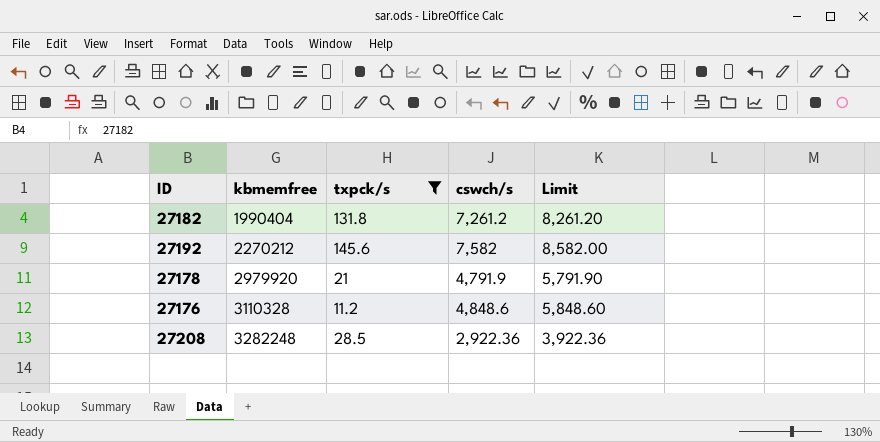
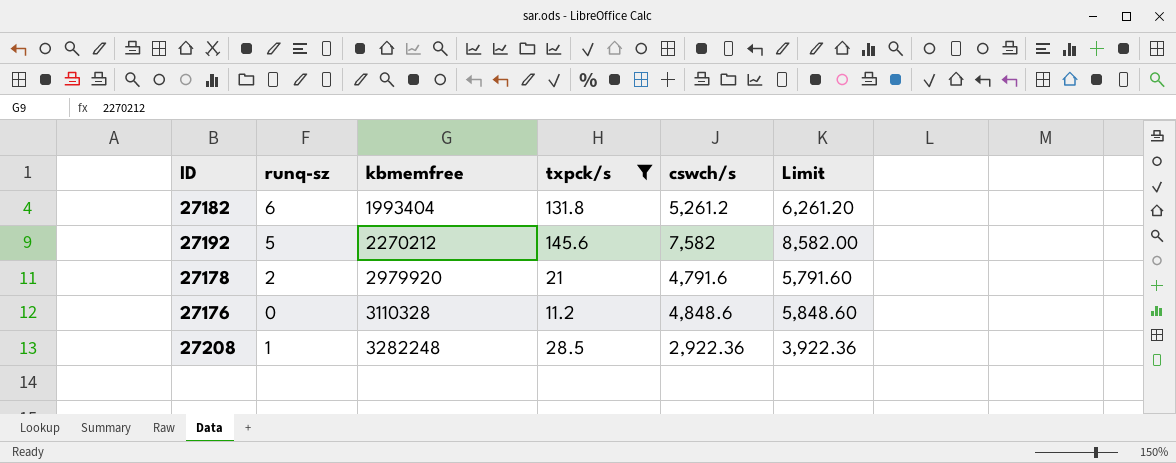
column runq-sz | position: none -> 2
27182 | kbmemfree: 1990404 -> 1993404
27182 | cswch/s: 7,261.2 -> 5,261.2
27182 | Limit: 8,261.20 -> 6,261.20
27178 | cswch/s: 4,791.9 -> 4,791.6
27178 | Limit: 5,791.90 -> 5,791.60

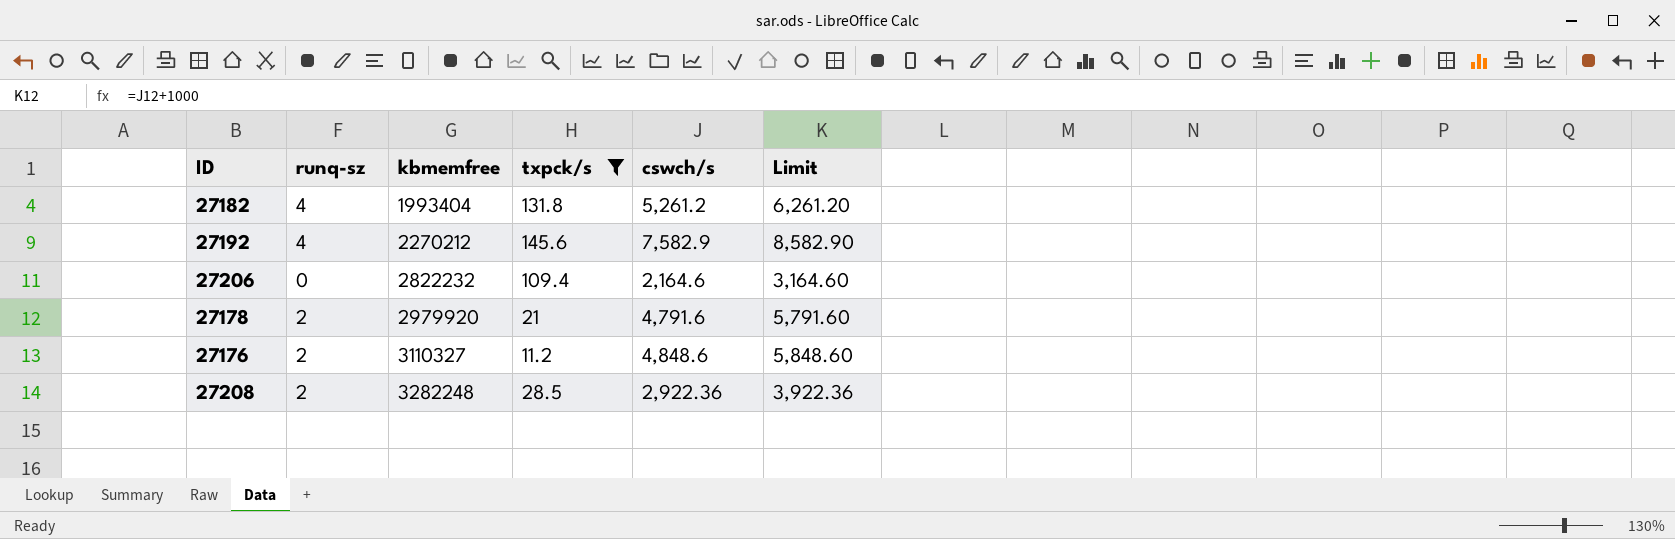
27182 | runq-sz: 6 -> 4
27192 | runq-sz: 5 -> 4
27192 | cswch/s: 7,582 -> 7,582.9
27192 | Limit: 8,582.00 -> 8,582.90
row 27206: none -> 0 | 2822232 | 109.4 | 2,164.6 | 3,164.60
27176 | runq-sz: 0 -> 2
27176 | kbmemfree: 3110328 -> 3110327
27208 | runq-sz: 1 -> 2

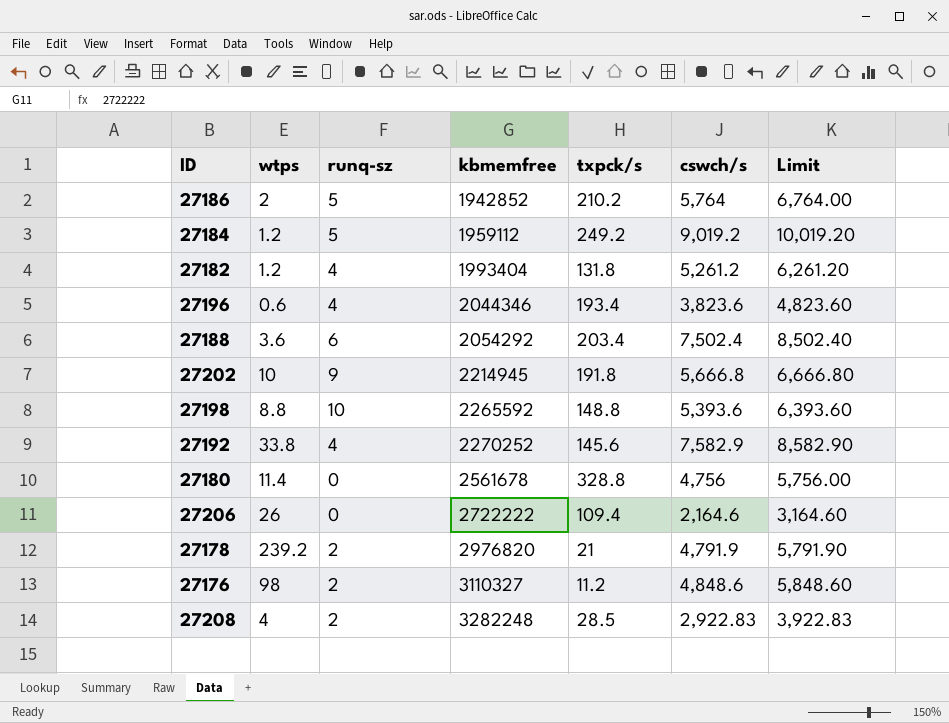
filter: txpck/s <= 145.6 -> none
column wtps | position: none -> 2
27192 | kbmemfree: 2270212 -> 2270252
27206 | kbmemfree: 2822232 -> 2722222
27178 | kbmemfree: 2979920 -> 2976820
27178 | cswch/s: 4,791.6 -> 4,791.9
27178 | Limit: 5,791.60 -> 5,791.90
27208 | cswch/s: 2,922.36 -> 2,922.83
27208 | Limit: 3,922.36 -> 3,922.83

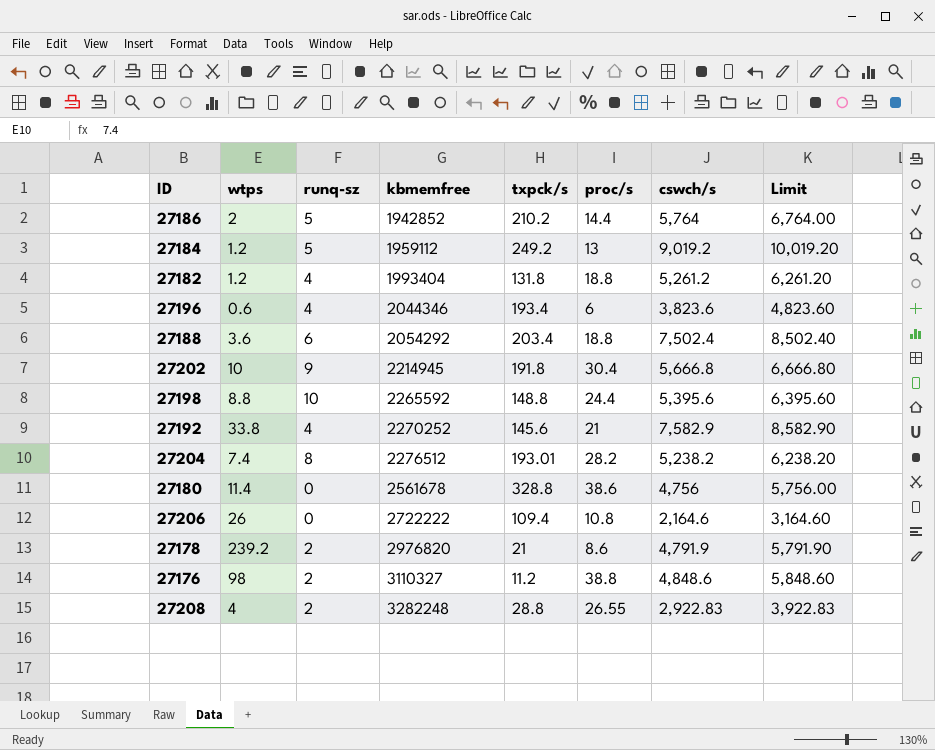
column proc/s | position: none -> 6
27198 | cswch/s: 5,393.6 -> 5,395.6
27198 | Limit: 6,393.60 -> 6,395.60
row 27204: none -> 7.4 | 8 | 2276512 | 193.01 | 28.2 | 5,238.2 | 6,238.20
27208 | txpck/s: 28.5 -> 28.8

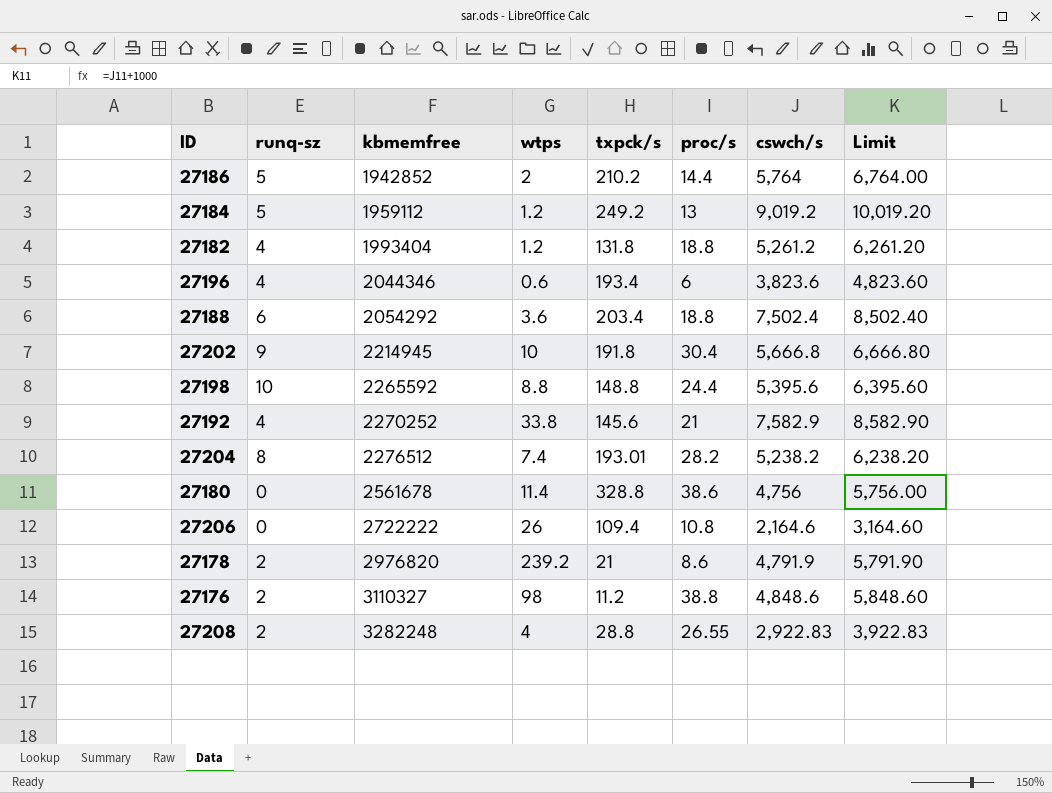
column wtps | position: 2 -> 4

